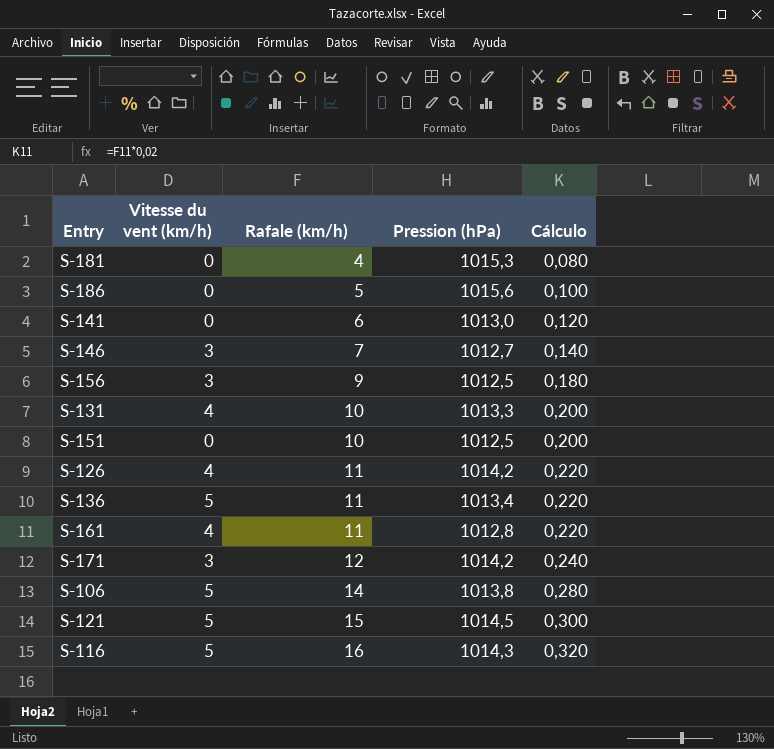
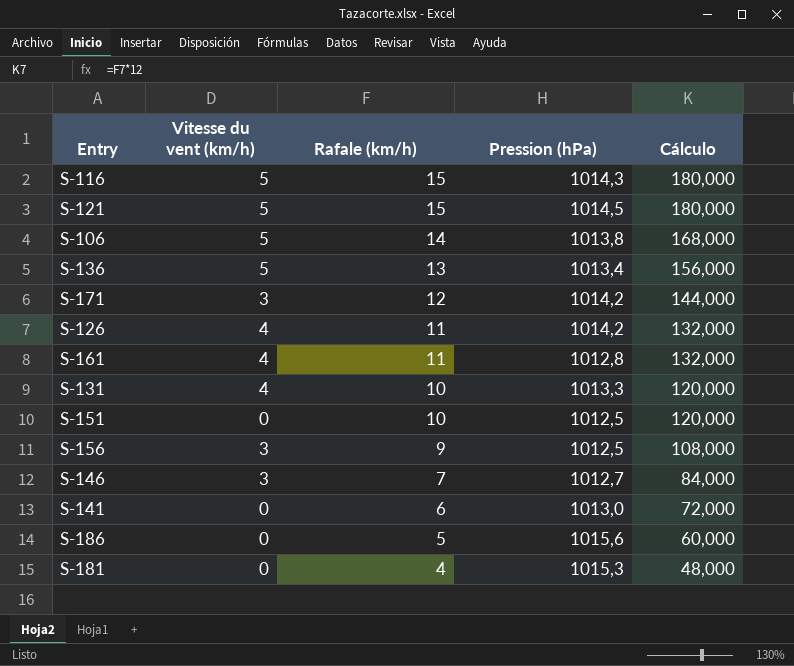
row order: Rafale (km/h) ascending -> Rafale (km/h) descending
column Cálculo | formula: [Rafale (km/h)] * 0,02 -> [Rafale (km/h)] * 12
S-116 | Rafale (km/h): 16 -> 15
S-136 | Rafale (km/h): 11 -> 13

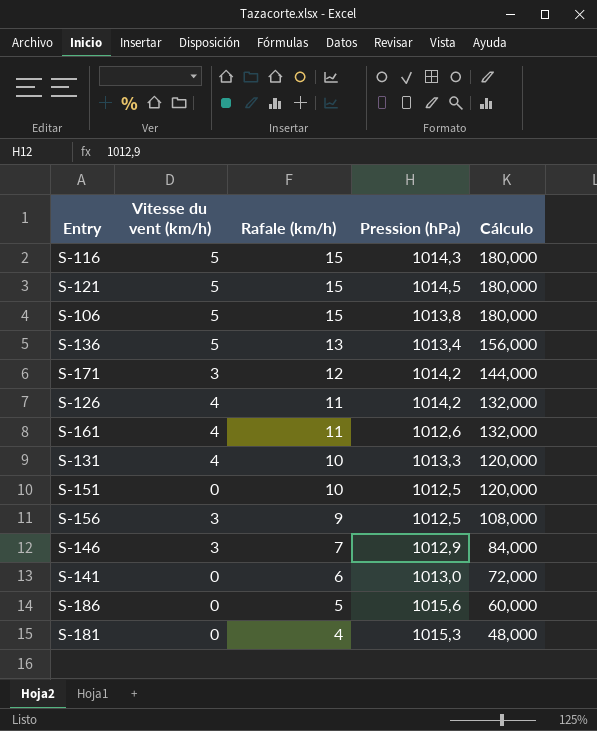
S-106 | Rafale (km/h): 14 -> 15
S-106 | Cálculo: 168,000 -> 180,000
S-161 | Pression (hPa): 1012,8 -> 1012,6
S-146 | Pression (hPa): 1012,7 -> 1012,9

